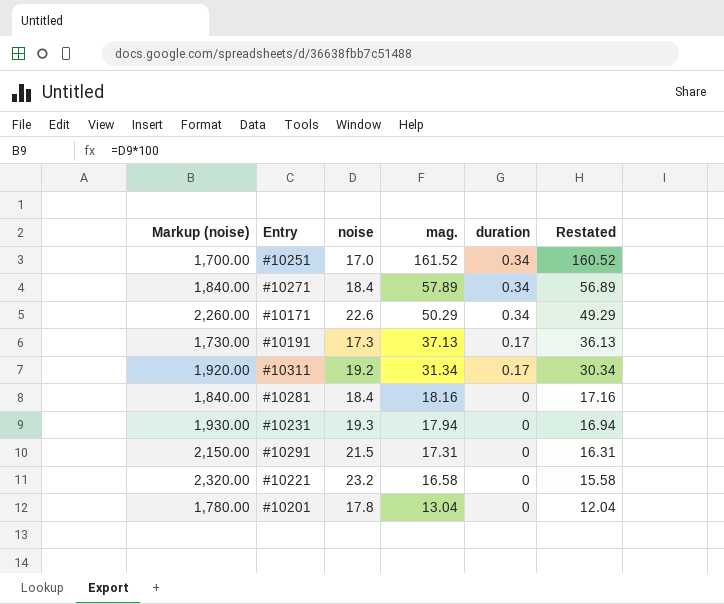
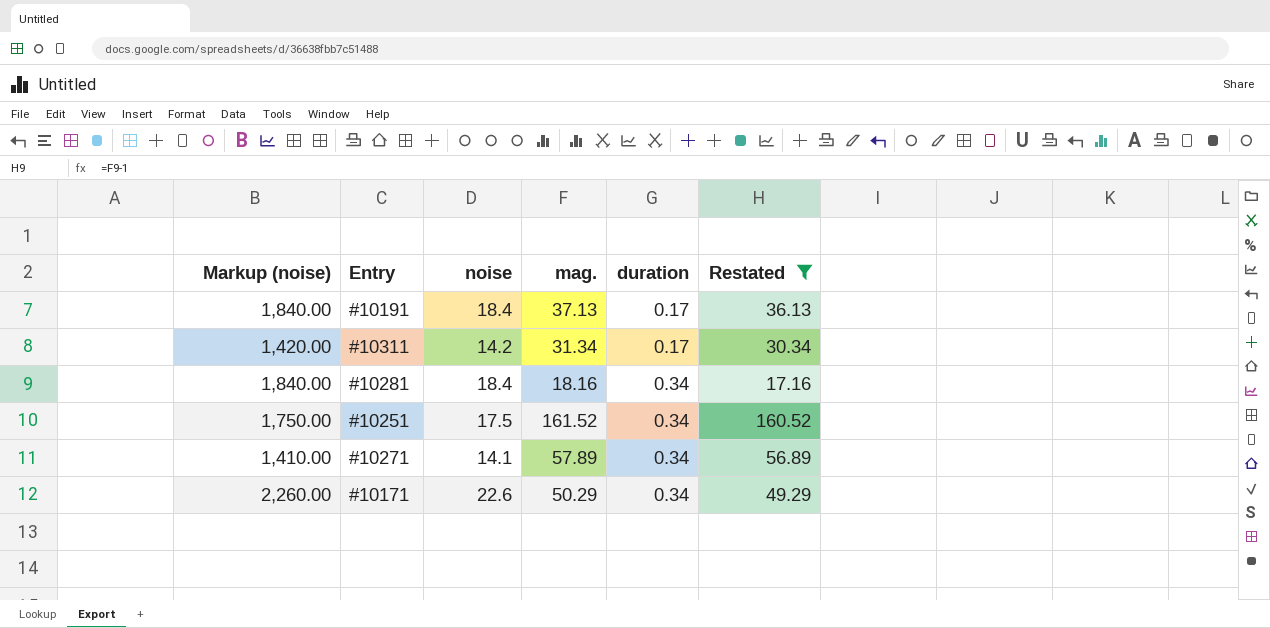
filter: none -> Restated >= 17.16
row order: mag. descending -> duration ascending
#10191 | Markup (noise): 1,730.00 -> 1,840.00
#10191 | noise: 17.3 -> 18.4
#10311 | Markup (noise): 1,920.00 -> 1,420.00
#10311 | noise: 19.2 -> 14.2
#10281 | duration: 0 -> 0.34
#10251 | Markup (noise): 1,700.00 -> 1,750.00
#10251 | noise: 17.0 -> 17.5
#10271 | Markup (noise): 1,840.00 -> 1,410.00
#10271 | noise: 18.4 -> 14.1

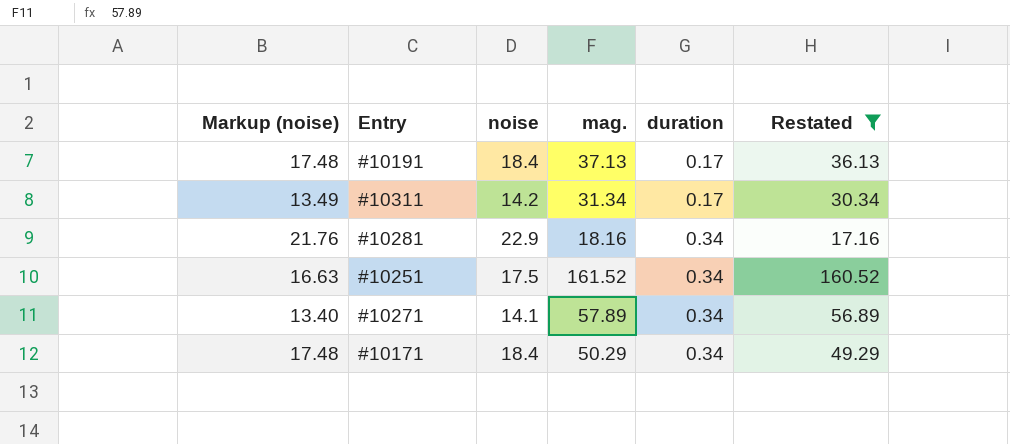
column Markup (noise) | formula: [noise] * 100 -> [noise] * 0.95
#10281 | noise: 18.4 -> 22.9
#10171 | noise: 22.6 -> 18.4

